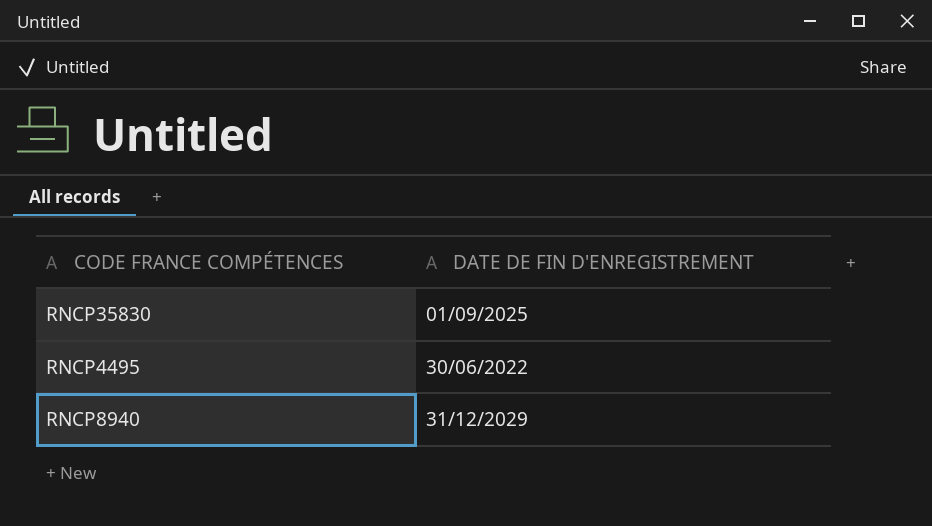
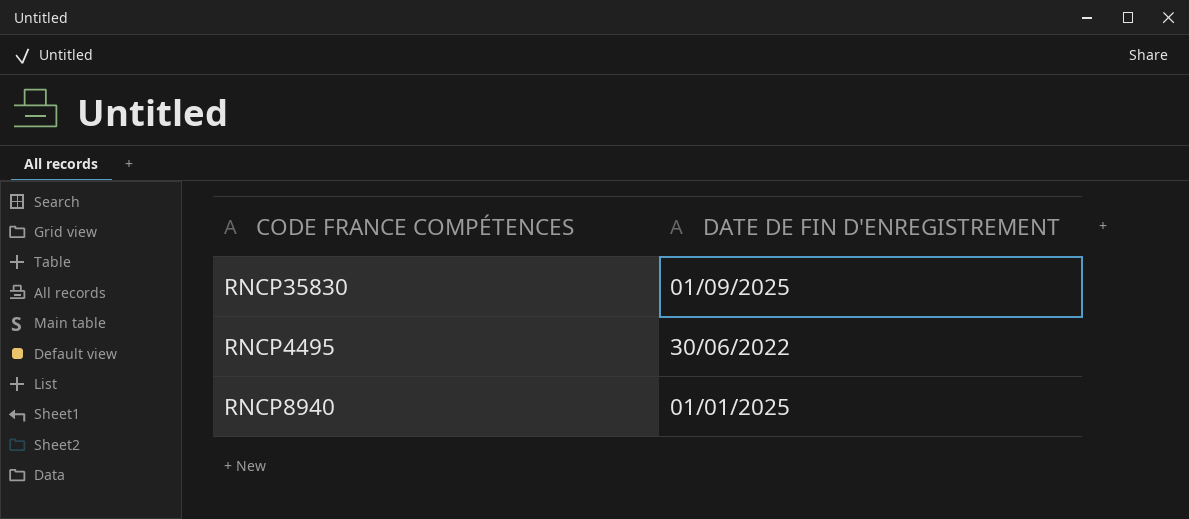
RNCP8940 | DATE DE FIN D'ENREGISTREMENT: 31/12/2029 -> 01/01/2025

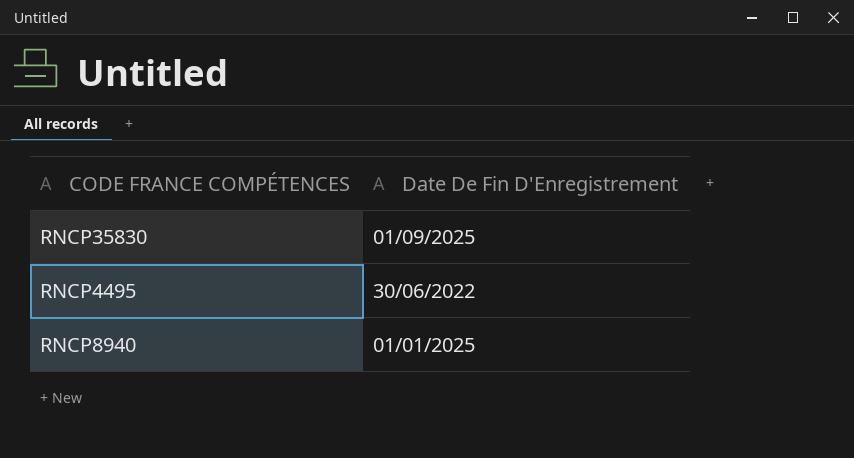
column name: DATE DE FIN D'ENREGISTREMENT -> Date De Fin D'Enregistrement

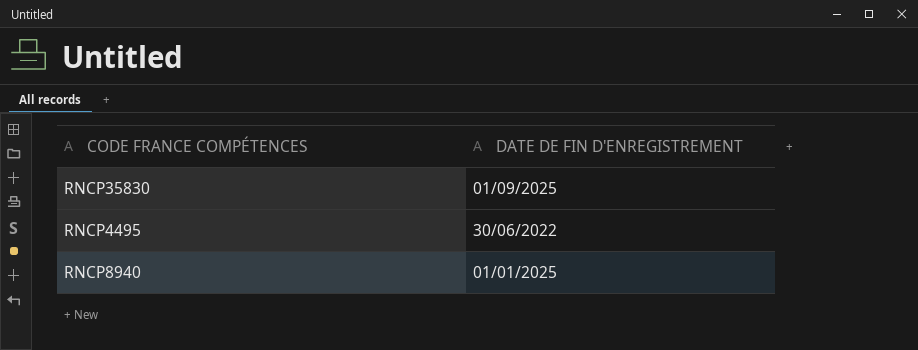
column name: Date De Fin D'Enregistrement -> DATE DE FIN D'ENREGISTREMENT

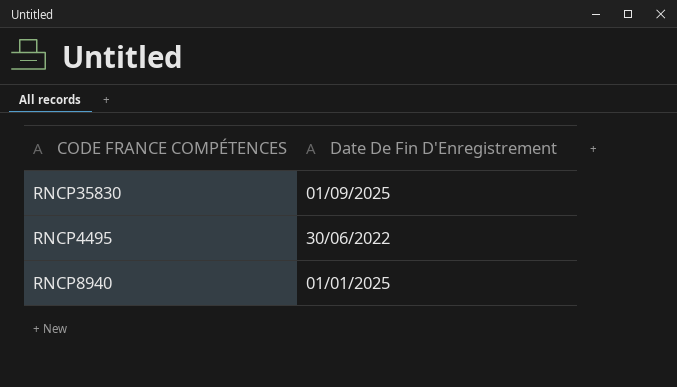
column name: DATE DE FIN D'ENREGISTREMENT -> Date De Fin D'Enregistrement

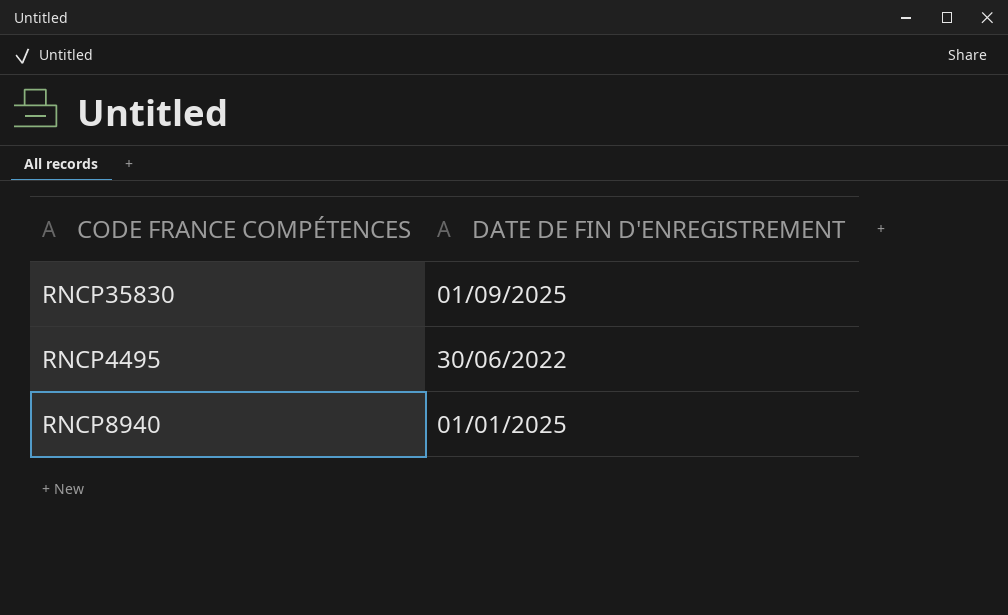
column name: Date De Fin D'Enregistrement -> DATE DE FIN D'ENREGISTREMENT

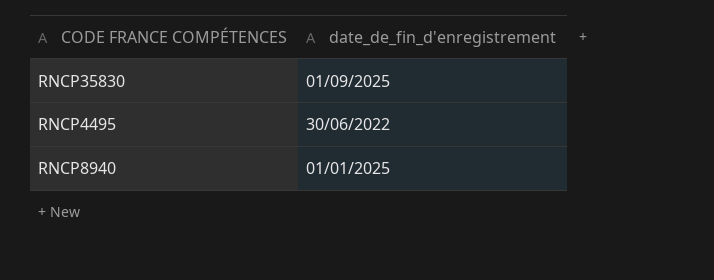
column name: DATE DE FIN D'ENREGISTREMENT -> date_de_fin_d'enregistrement

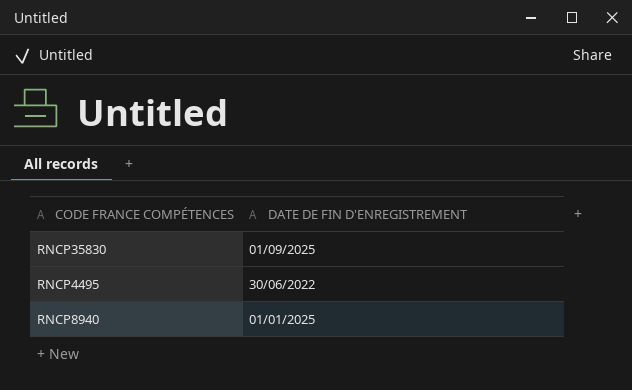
column name: date_de_fin_d'enregistrement -> DATE DE FIN D'ENREGISTREMENT

